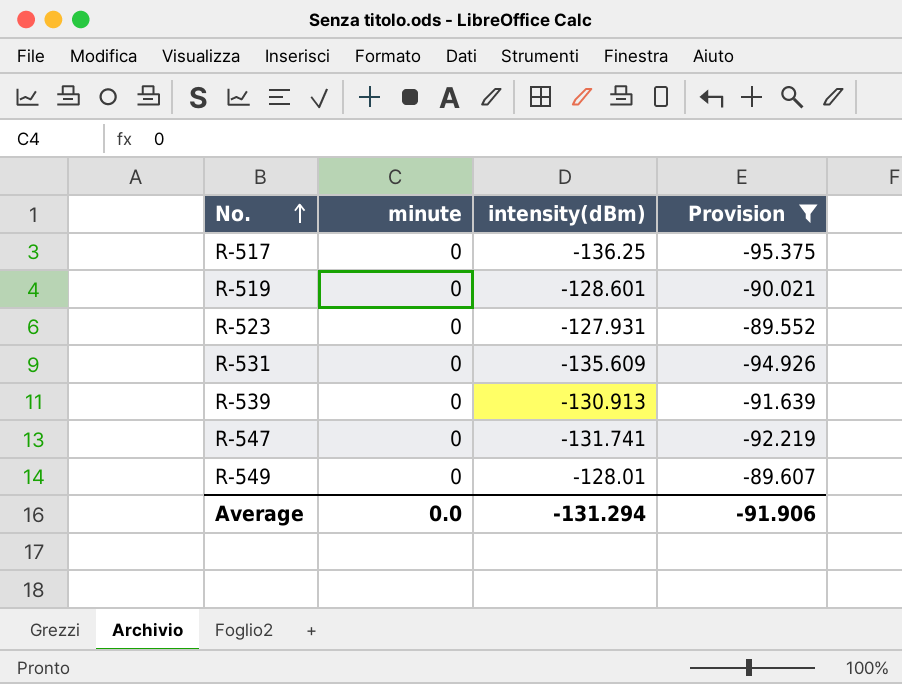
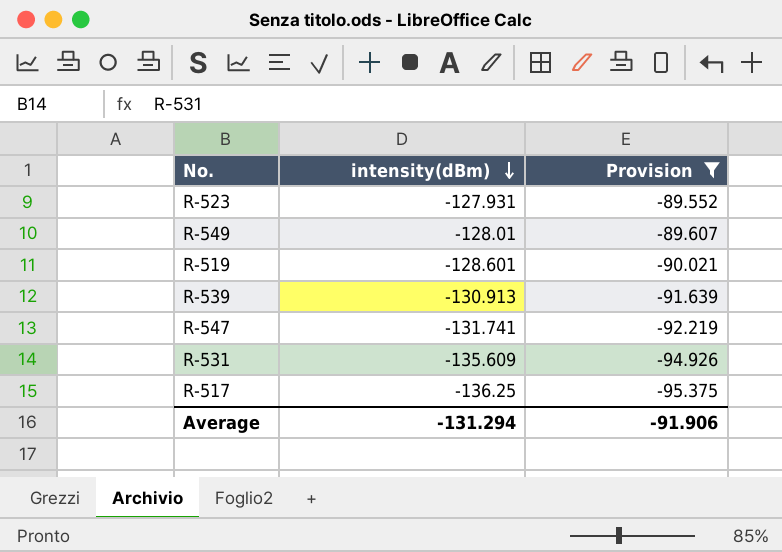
row order: No. ascending -> intensity(dBm) descending
column minute | position: 2 -> none

